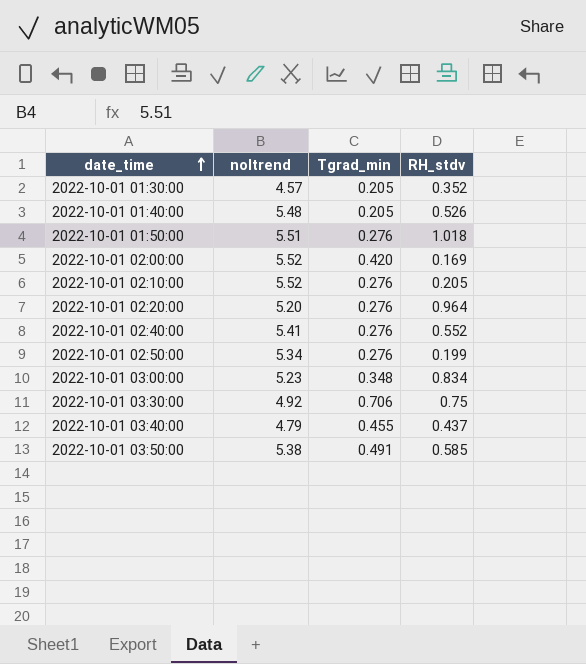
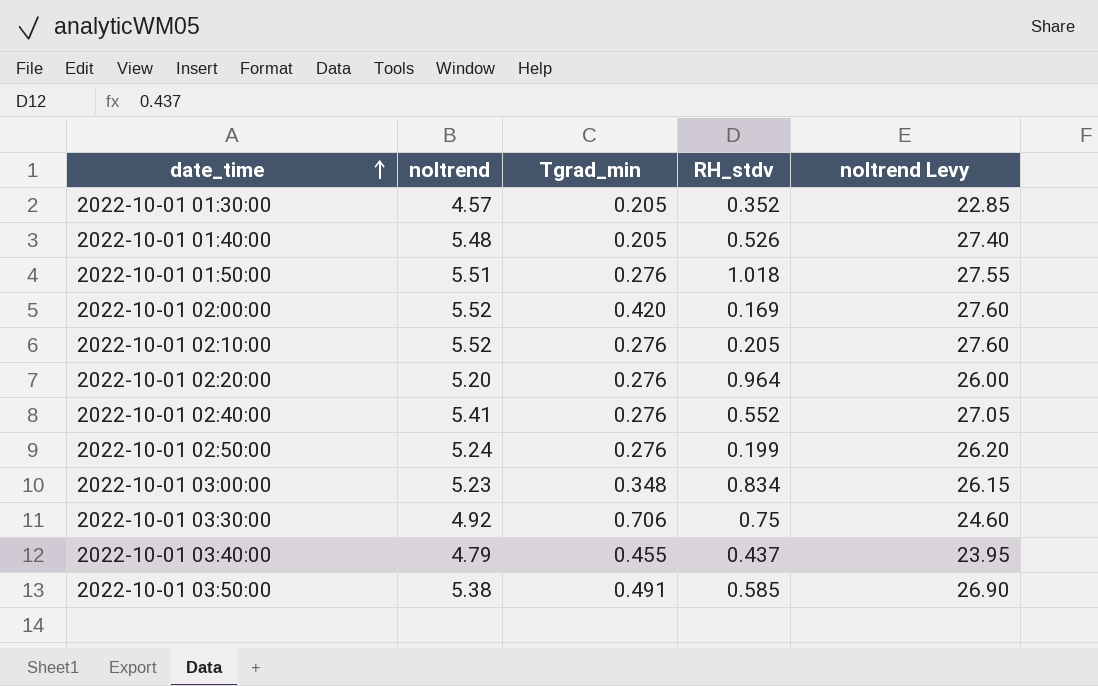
column noltrend Levy | formula: none -> [noltrend] * 5
2022-10-01 02:50:00 | noltrend: 5.34 -> 5.24

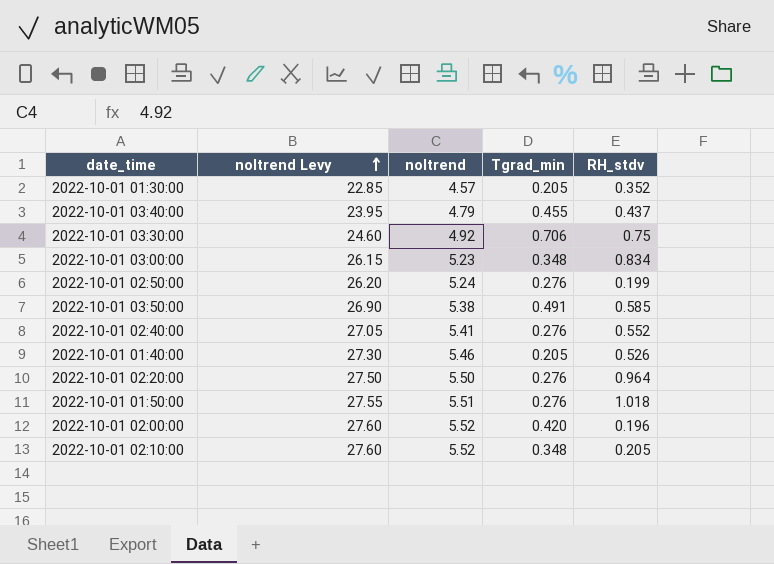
row order: date_time ascending -> noltrend Levy ascending
column noltrend Levy | position: 5 -> 2
2022-10-01 01:40:00 | noltrend Levy: 27.40 -> 27.30
2022-10-01 01:40:00 | noltrend: 5.48 -> 5.46
2022-10-01 02:20:00 | noltrend Levy: 26.00 -> 27.50
2022-10-01 02:20:00 | noltrend: 5.20 -> 5.50
2022-10-01 02:00:00 | RH_stdv: 0.169 -> 0.196
2022-10-01 02:10:00 | Tgrad_min: 0.276 -> 0.348

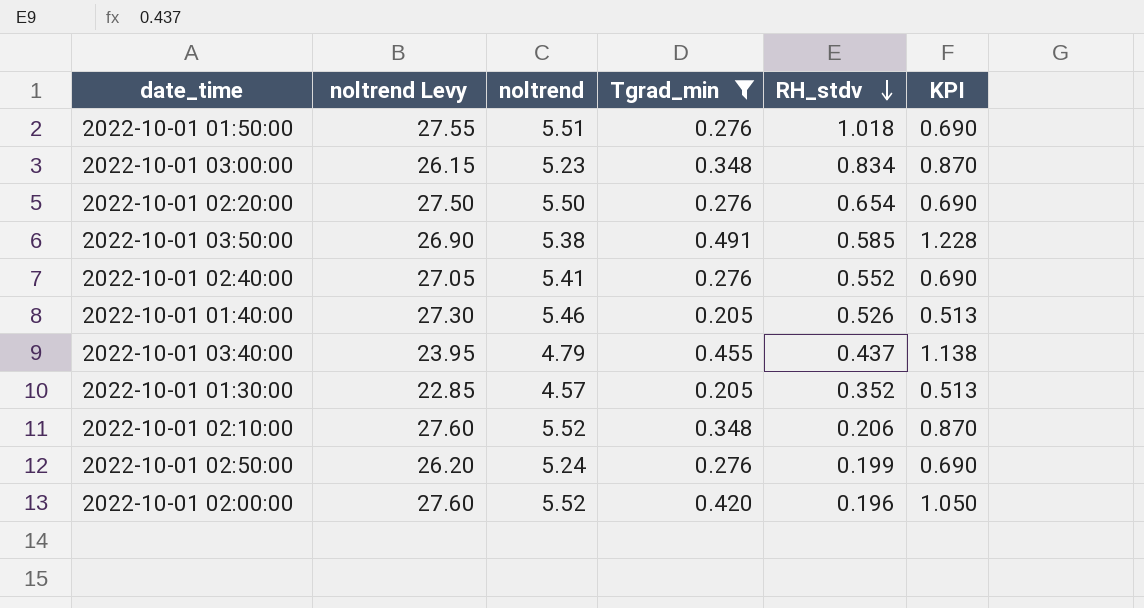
filter: none -> Tgrad_min != 0.706
row order: noltrend Levy ascending -> RH_stdv descending
column KPI | formula: none -> [Tgrad_min] * 2.5
2022-10-01 02:20:00 | RH_stdv: 0.964 -> 0.654
2022-10-01 02:10:00 | RH_stdv: 0.205 -> 0.206

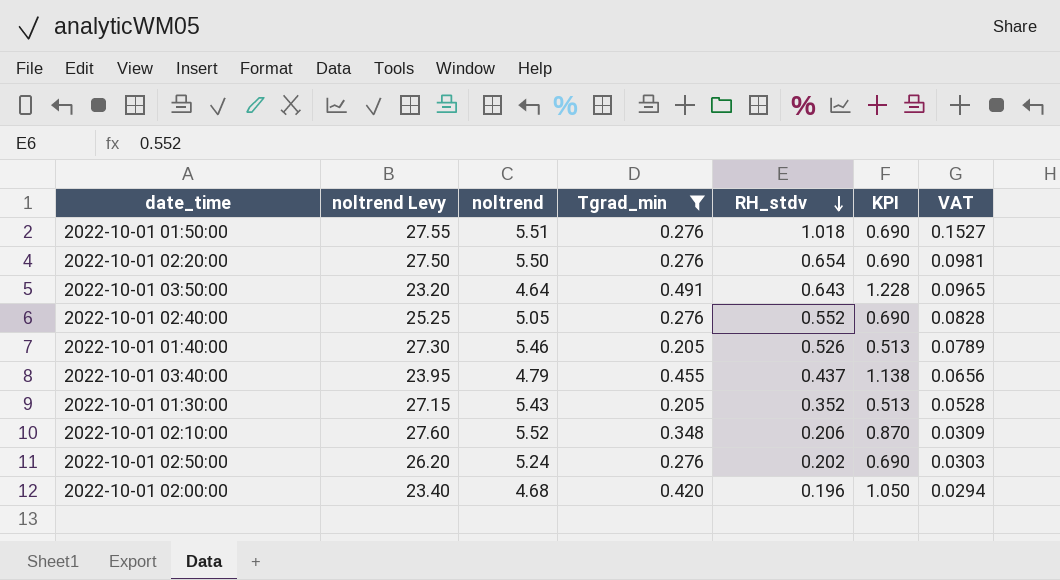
column VAT | formula: none -> [RH_stdv] * 0.15
row 2022-10-01 03:00:00: 26.15 | 5.23 | 0.348 | 0.834 | 0.870 -> none
2022-10-01 03:50:00 | noltrend Levy: 26.90 -> 23.20
2022-10-01 03:50:00 | noltrend: 5.38 -> 4.64
2022-10-01 03:50:00 | RH_stdv: 0.585 -> 0.643
2022-10-01 02:40:00 | noltrend Levy: 27.05 -> 25.25
2022-10-01 02:40:00 | noltrend: 5.41 -> 5.05
2022-10-01 01:30:00 | noltrend Levy: 22.85 -> 27.15
2022-10-01 01:30:00 | noltrend: 4.57 -> 5.43
2022-10-01 02:50:00 | RH_stdv: 0.199 -> 0.202
2022-10-01 02:00:00 | noltrend Levy: 27.60 -> 23.40
2022-10-01 02:00:00 | noltrend: 5.52 -> 4.68

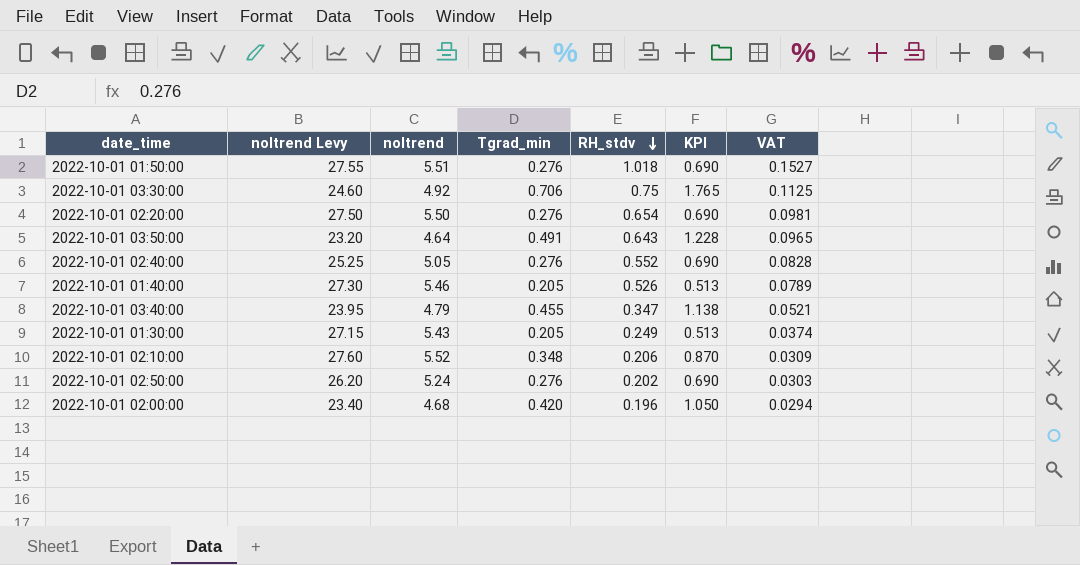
filter: Tgrad_min != 0.706 -> none
2022-10-01 03:40:00 | RH_stdv: 0.437 -> 0.347
2022-10-01 03:40:00 | VAT: 0.0656 -> 0.0521
2022-10-01 01:30:00 | RH_stdv: 0.352 -> 0.249
2022-10-01 01:30:00 | VAT: 0.0528 -> 0.0374

